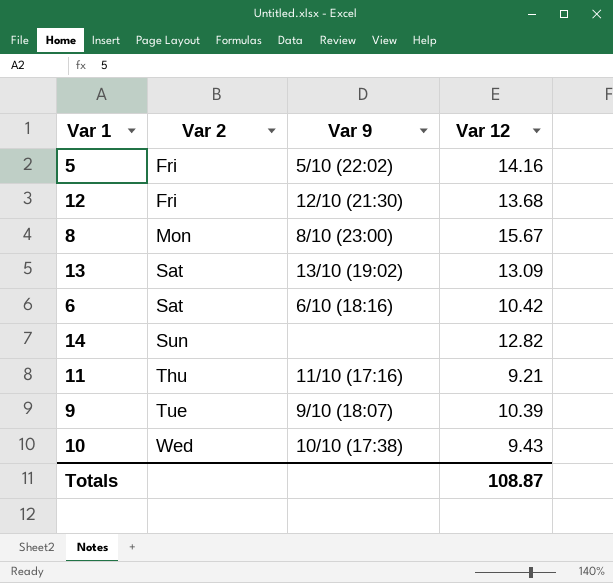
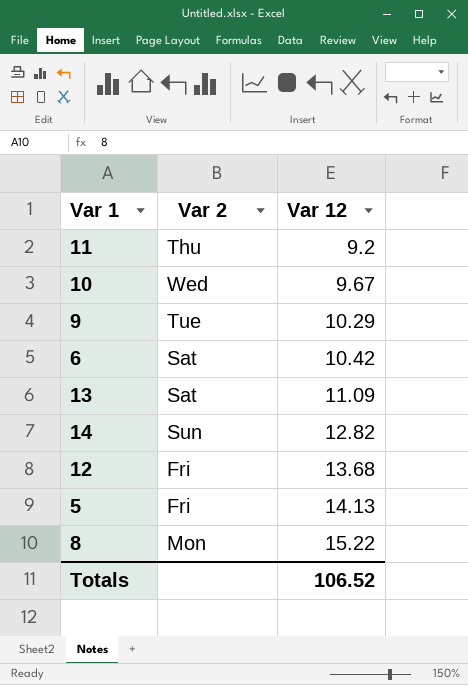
row order: Var 2 ascending -> Var 12 ascending
column Var 9 | position: 3 -> none
11 | Var 12: 9.21 -> 9.2
10 | Var 12: 9.43 -> 9.67
9 | Var 12: 10.39 -> 10.29
13 | Var 12: 13.09 -> 11.09
5 | Var 12: 14.16 -> 14.13
8 | Var 12: 15.67 -> 15.22
Totals | Var 12: 108.87 -> 106.52

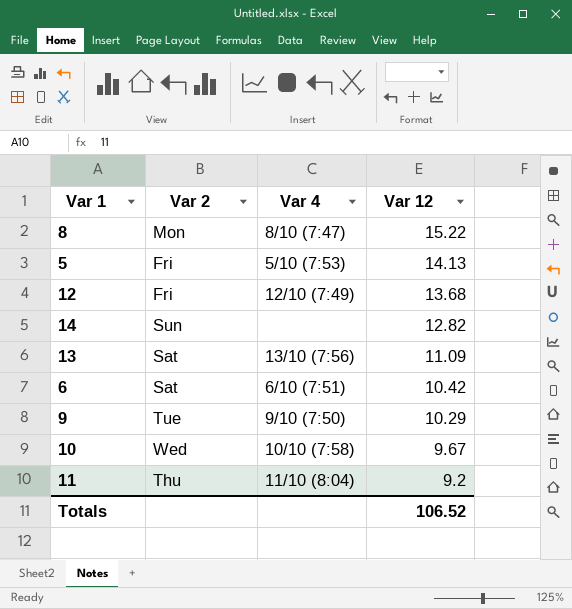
row order: Var 12 ascending -> Var 12 descending
column Var 4 | position: none -> 3

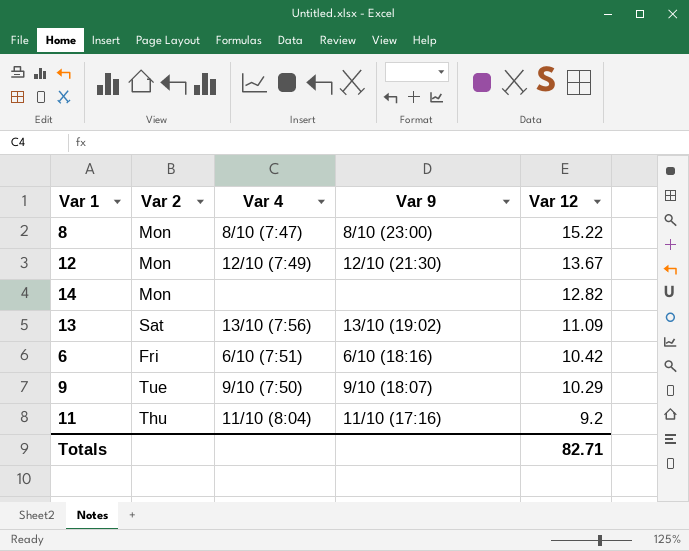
column Var 9 | position: none -> 4
row 5: Fri | 5/10 (7:53) | 14.13 -> none
row 10: Wed | 10/10 (7:58) | 9.67 -> none
12 | Var 2: Fri -> Mon
12 | Var 12: 13.68 -> 13.67
14 | Var 2: Sun -> Mon
6 | Var 2: Sat -> Fri
Totals | Var 12: 106.52 -> 82.71

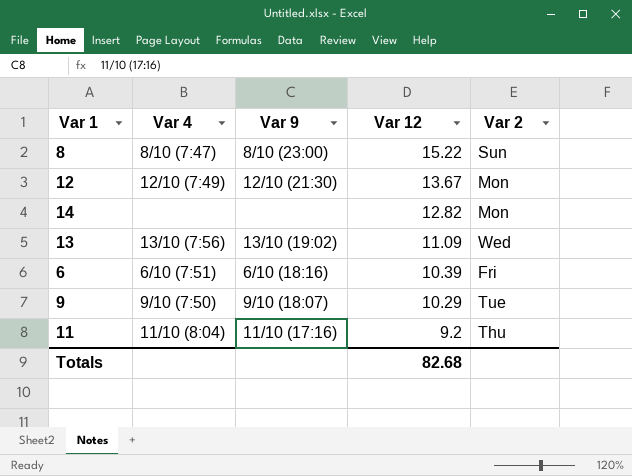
column Var 2 | position: 2 -> 5
8 | Var 2: Mon -> Sun
13 | Var 2: Sat -> Wed
6 | Var 12: 10.42 -> 10.39
Totals | Var 12: 82.71 -> 82.68

